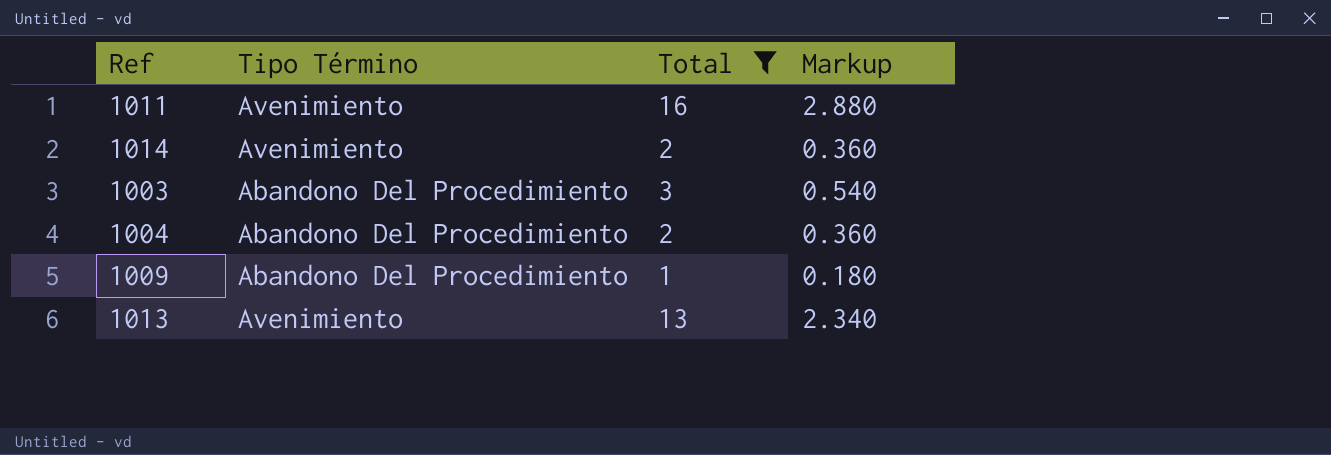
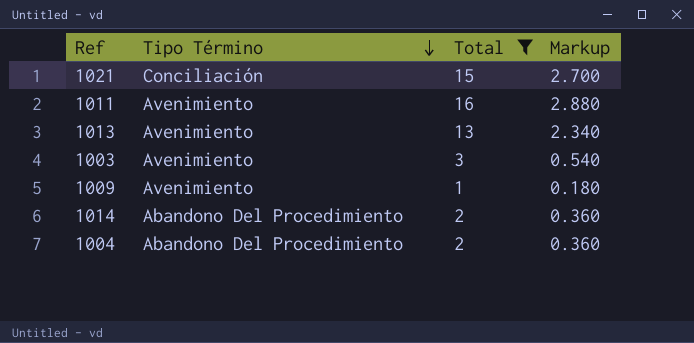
row order: none -> Tipo Término descending
row 1021: none -> Conciliación | 15 | 2.700
1003 | Tipo Término: Abandono Del Procedimiento -> Avenimiento
1009 | Tipo Término: Abandono Del Procedimiento -> Avenimiento
1014 | Tipo Término: Avenimiento -> Abandono Del Procedimiento

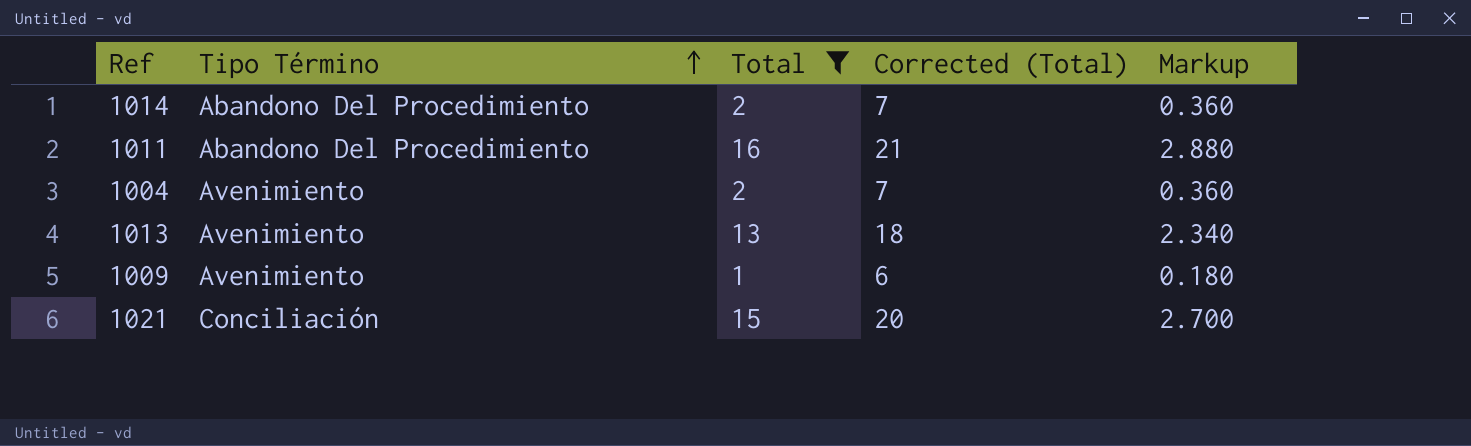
row order: Tipo Término descending -> Tipo Término ascending
column Corrected (Total) | formula: none -> [Total] + 5
row 1003: Avenimiento | 3 | 0.540 -> none
1011 | Tipo Término: Avenimiento -> Abandono Del Procedimiento
1004 | Tipo Término: Abandono Del Procedimiento -> Avenimiento

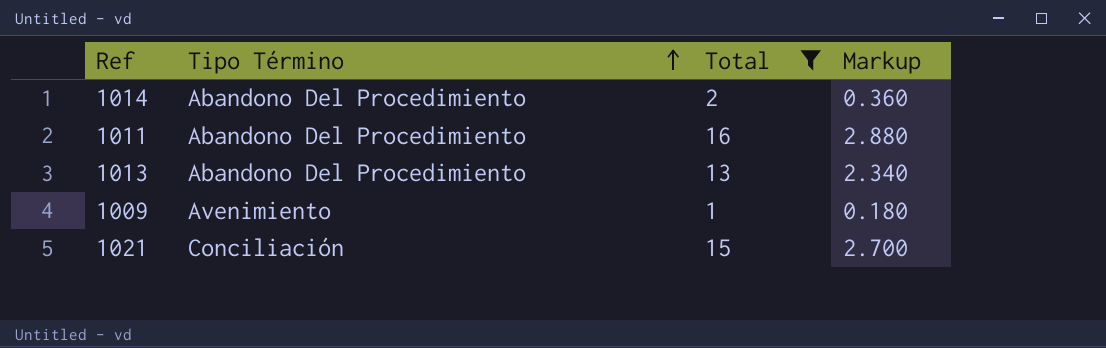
column Corrected (Total) | formula: [Total] + 5 -> none
row 1004: Avenimiento | 2 | 7 | 0.360 -> none
1013 | Tipo Término: Avenimiento -> Abandono Del Procedimiento

